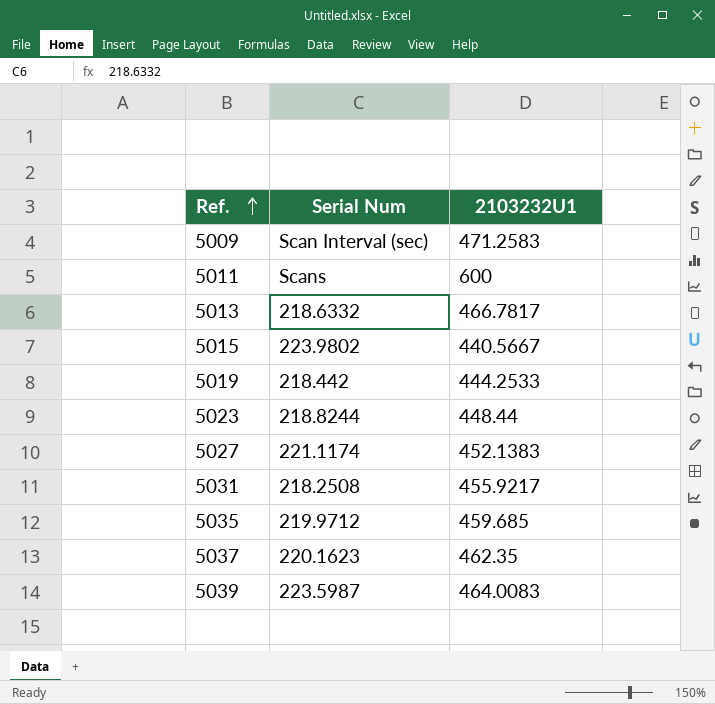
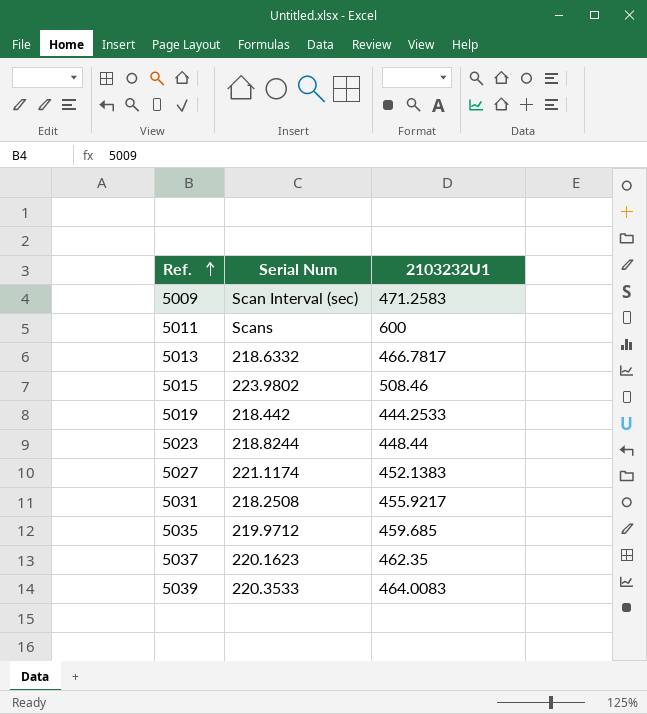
5015 | 2103232U1: 440.5667 -> 508.46
5039 | Serial Num: 223.5987 -> 220.3533

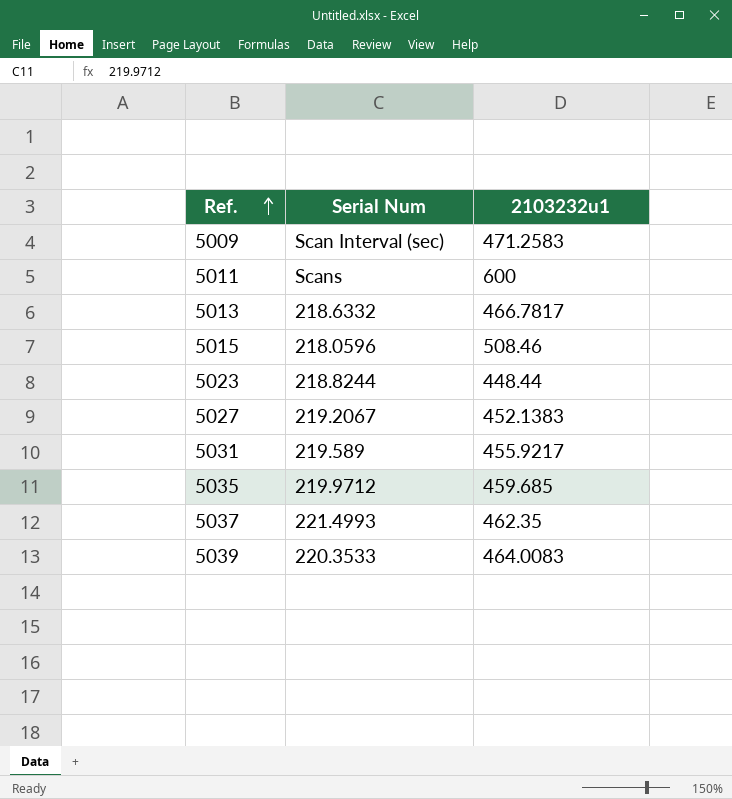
column name: 2103232U1 -> 2103232u1
row 5019: 218.442 | 444.2533 -> none
5015 | Serial Num: 223.9802 -> 218.0596
5027 | Serial Num: 221.1174 -> 219.2067
5031 | Serial Num: 218.2508 -> 219.589
5037 | Serial Num: 220.1623 -> 221.4993

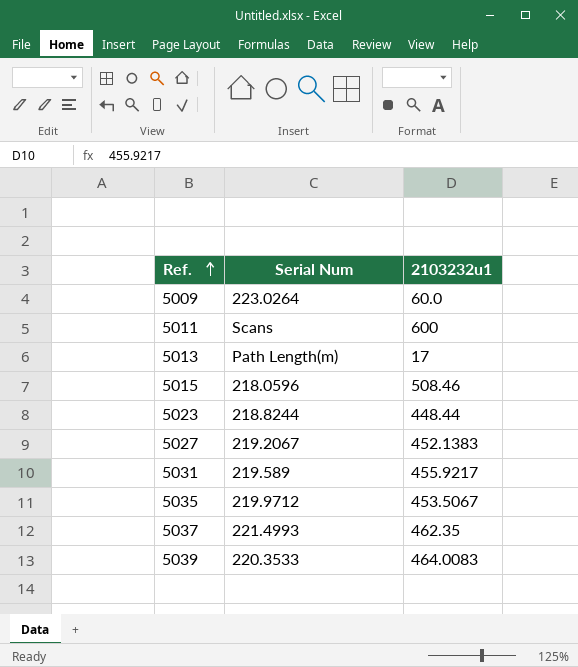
5009 | Serial Num: Scan Interval (sec) -> 223.0264
5009 | 2103232u1: 471.2583 -> 60.0
5013 | Serial Num: 218.6332 -> Path Length(m)
5013 | 2103232u1: 466.7817 -> 17
5035 | 2103232u1: 459.685 -> 453.5067

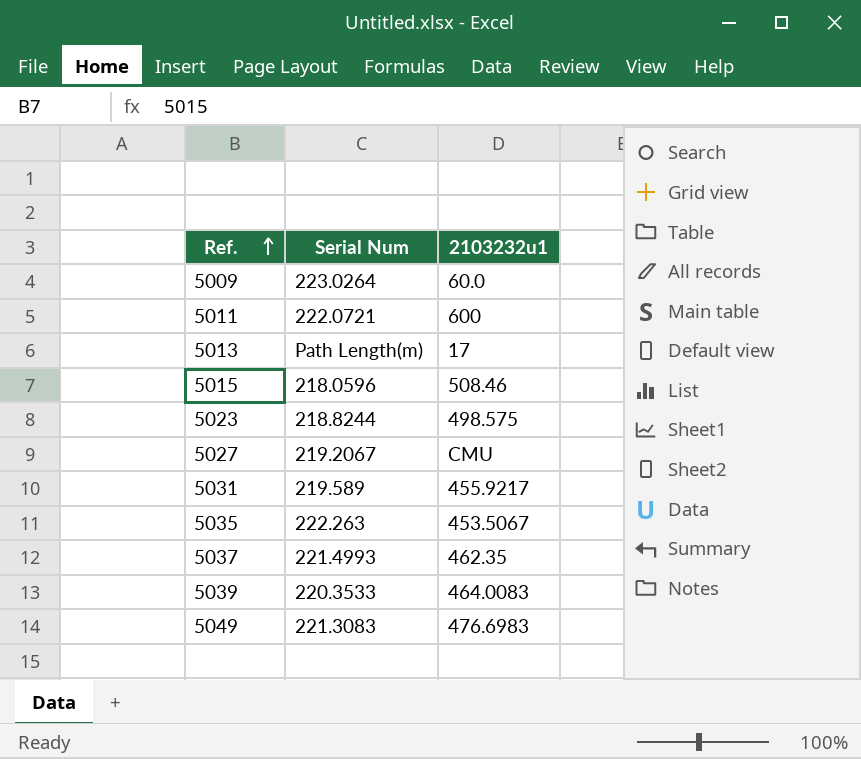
5011 | Serial Num: Scans -> 222.0721
5023 | 2103232u1: 448.44 -> 498.575
5027 | 2103232u1: 452.1383 -> CMU
5035 | Serial Num: 219.9712 -> 222.263
row 5049: none -> 221.3083 | 476.6983

